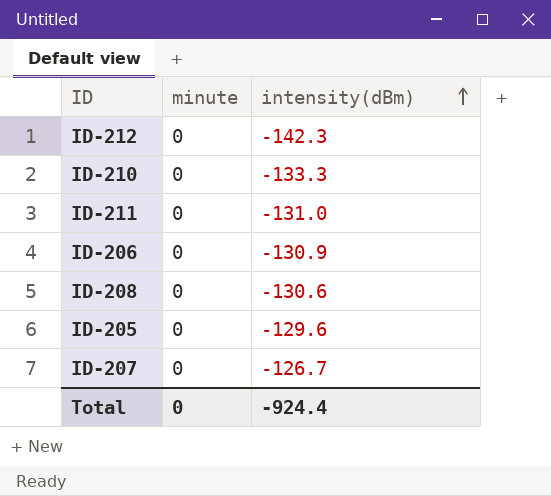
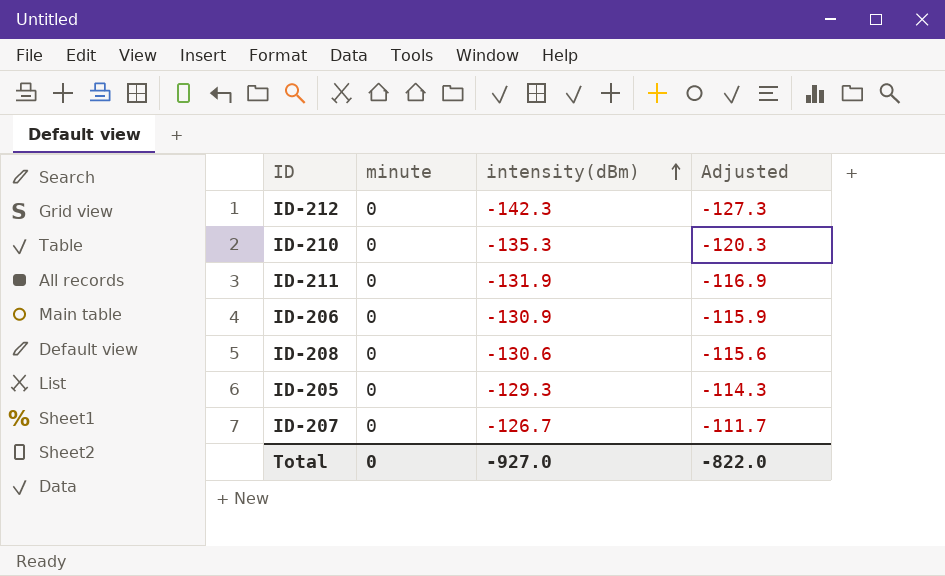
column Adjusted | formula: none -> [intensity(dBm)] + 15
ID-210 | intensity(dBm): -133.3 -> -135.3
ID-211 | intensity(dBm): -131.0 -> -131.9
ID-205 | intensity(dBm): -129.6 -> -129.3
Total | intensity(dBm): -924.4 -> -927.0

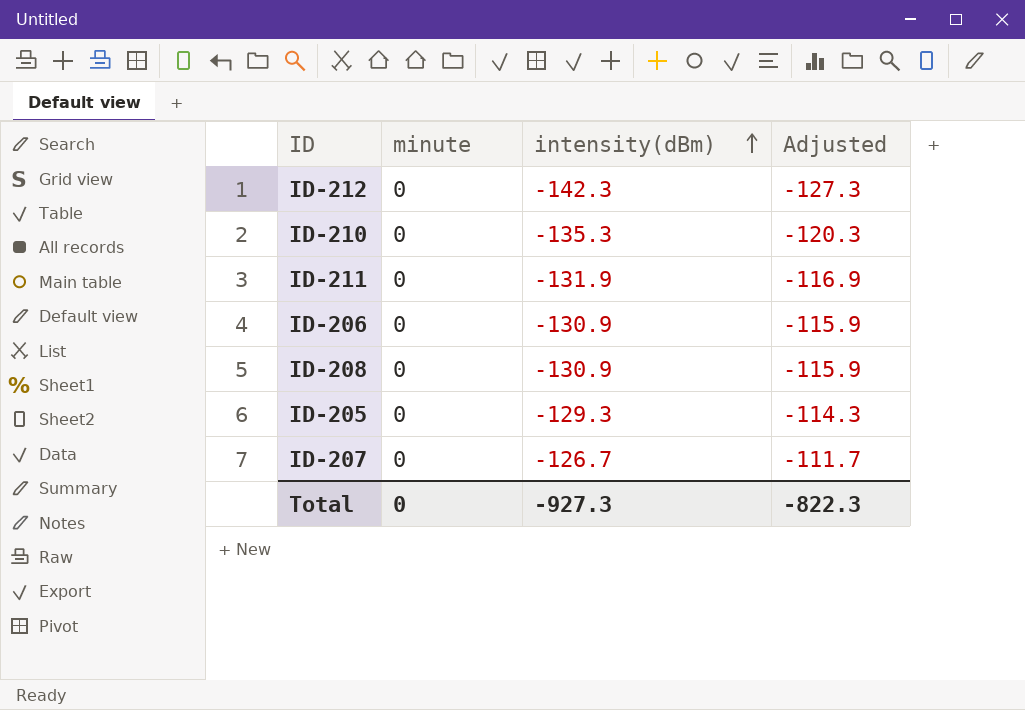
ID-208 | intensity(dBm): -130.6 -> -130.9
ID-208 | Adjusted: -115.6 -> -115.9
Total | intensity(dBm): -927.0 -> -927.3
Total | Adjusted: -822.0 -> -822.3

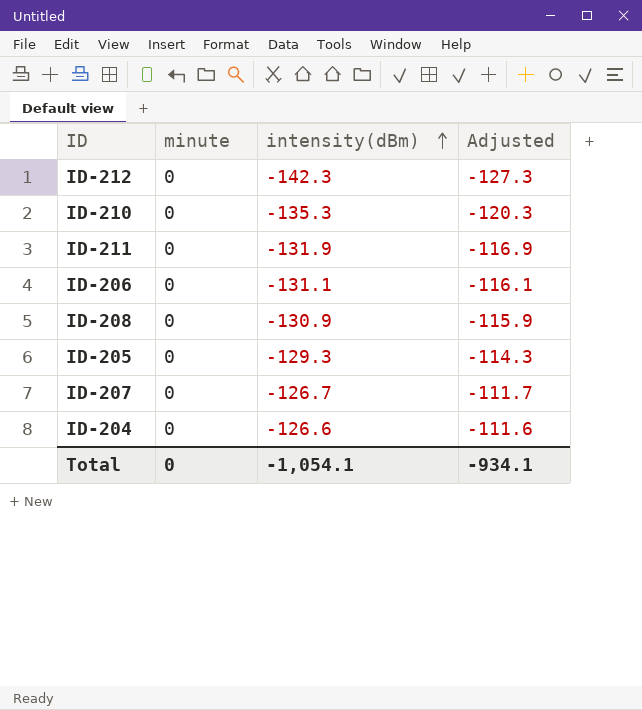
ID-206 | intensity(dBm): -130.9 -> -131.1
ID-206 | Adjusted: -115.9 -> -116.1
row ID-204: none -> 0 | -126.6 | -111.6
Total | intensity(dBm): -927.3 -> -1,054.1
Total | Adjusted: -822.3 -> -934.1

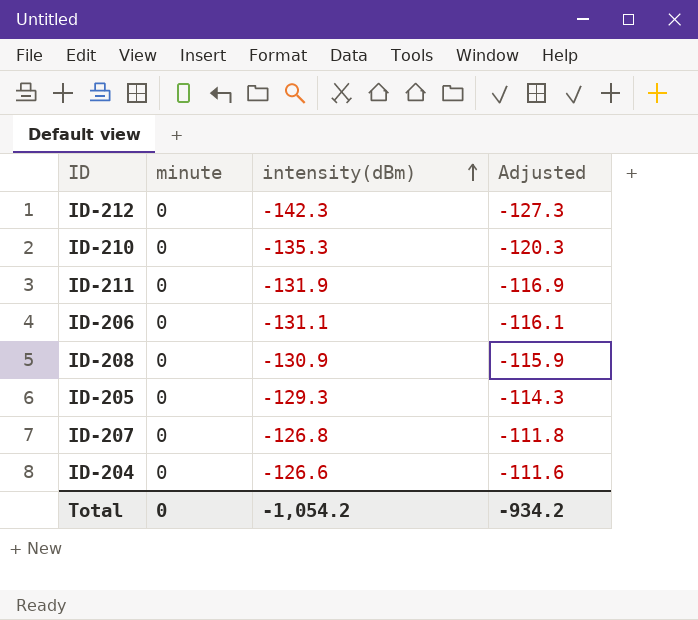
ID-207 | intensity(dBm): -126.7 -> -126.8
ID-207 | Adjusted: -111.7 -> -111.8
Total | intensity(dBm): -1,054.1 -> -1,054.2
Total | Adjusted: -934.1 -> -934.2

